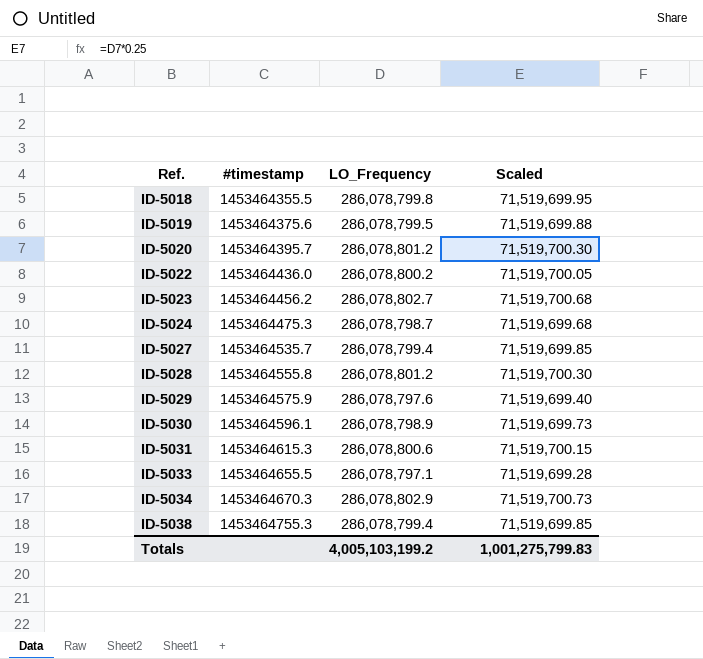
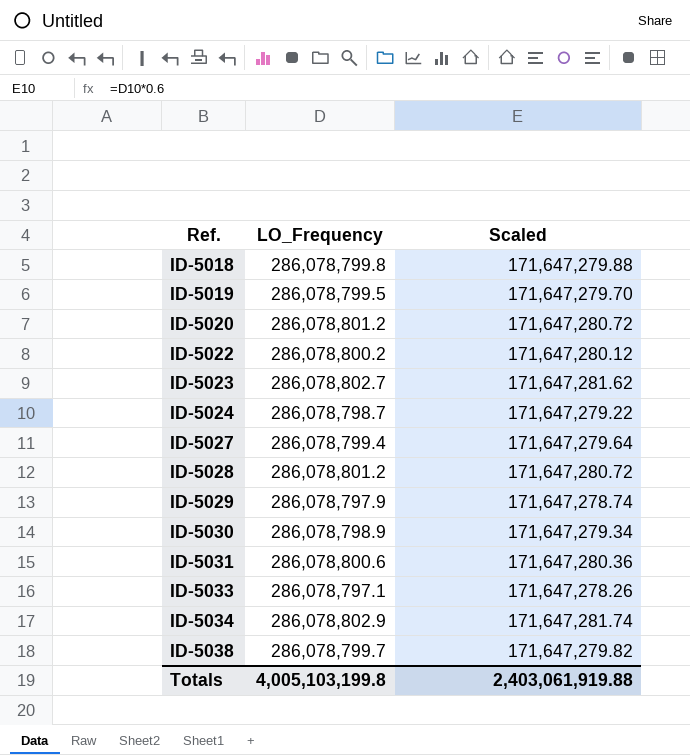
column #timestamp | position: 2 -> none
column Scaled | formula: [LO_Frequency] * 0.25 -> [LO_Frequency] * 0.6
ID-5029 | LO_Frequency: 286,078,797.6 -> 286,078,797.9
ID-5038 | LO_Frequency: 286,078,799.4 -> 286,078,799.7
Totals | LO_Frequency: 4,005,103,199.2 -> 4,005,103,199.8
Totals | Scaled: 1,001,275,799.83 -> 2,403,061,919.88

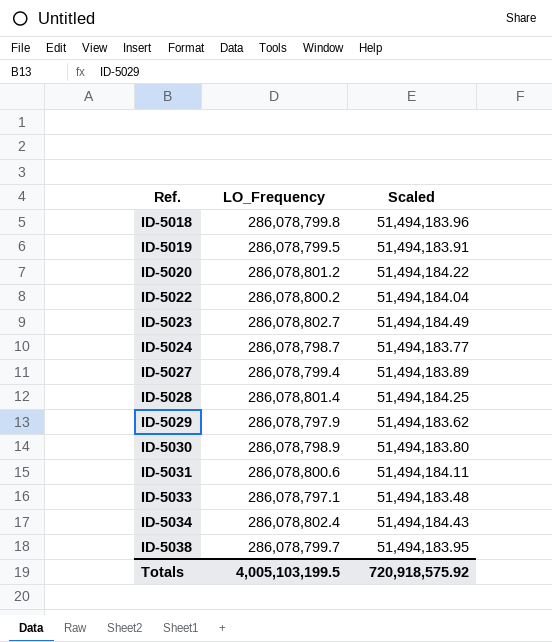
column Scaled | formula: [LO_Frequency] * 0.6 -> [LO_Frequency] * 0.18
ID-5028 | LO_Frequency: 286,078,801.2 -> 286,078,801.4
ID-5034 | LO_Frequency: 286,078,802.9 -> 286,078,802.4
Totals | LO_Frequency: 4,005,103,199.8 -> 4,005,103,199.5
Totals | Scaled: 2,403,061,919.88 -> 720,918,575.92

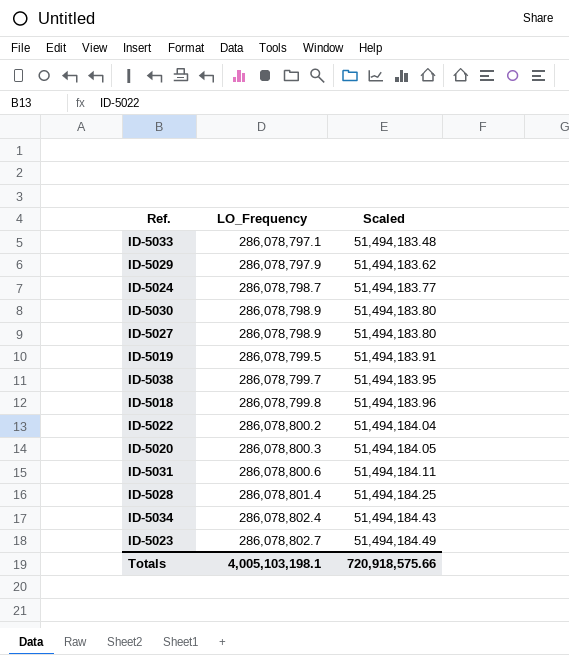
row order: Ref. ascending -> LO_Frequency ascending
ID-5027 | LO_Frequency: 286,078,799.4 -> 286,078,798.9
ID-5027 | Scaled: 51,494,183.89 -> 51,494,183.80
ID-5020 | LO_Frequency: 286,078,801.2 -> 286,078,800.3
ID-5020 | Scaled: 51,494,184.22 -> 51,494,184.05
Totals | LO_Frequency: 4,005,103,199.5 -> 4,005,103,198.1
Totals | Scaled: 720,918,575.92 -> 720,918,575.66

